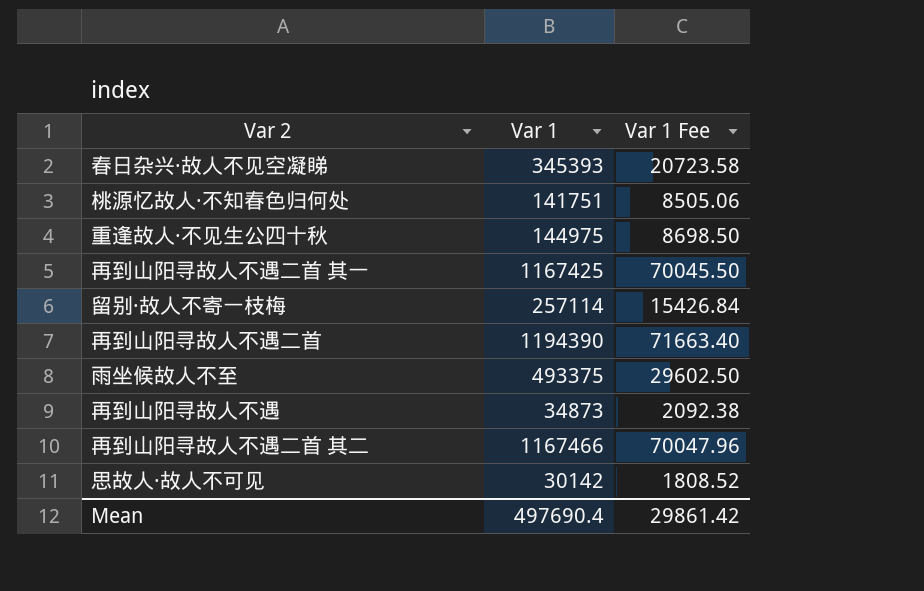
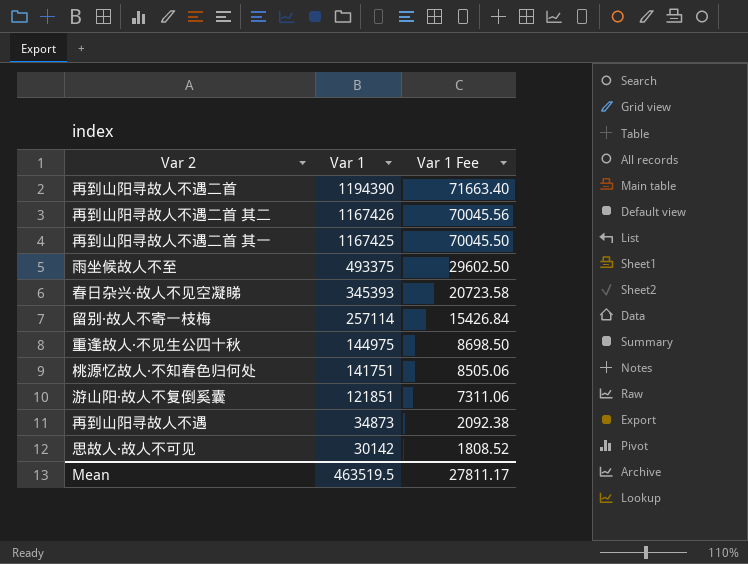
row order: none -> Var 1 descending
再到山阳寻故人不遇二首 其二 | Var 1: 1167466 -> 1167426
再到山阳寻故人不遇二首 其二 | Var 1 Fee: 70047.96 -> 70045.56
row 游山阳·故人不复倒奚囊: none -> 121851 | 7311.06
Mean | Var 1: 497690.4 -> 463519.5
Mean | Var 1 Fee: 29861.42 -> 27811.17

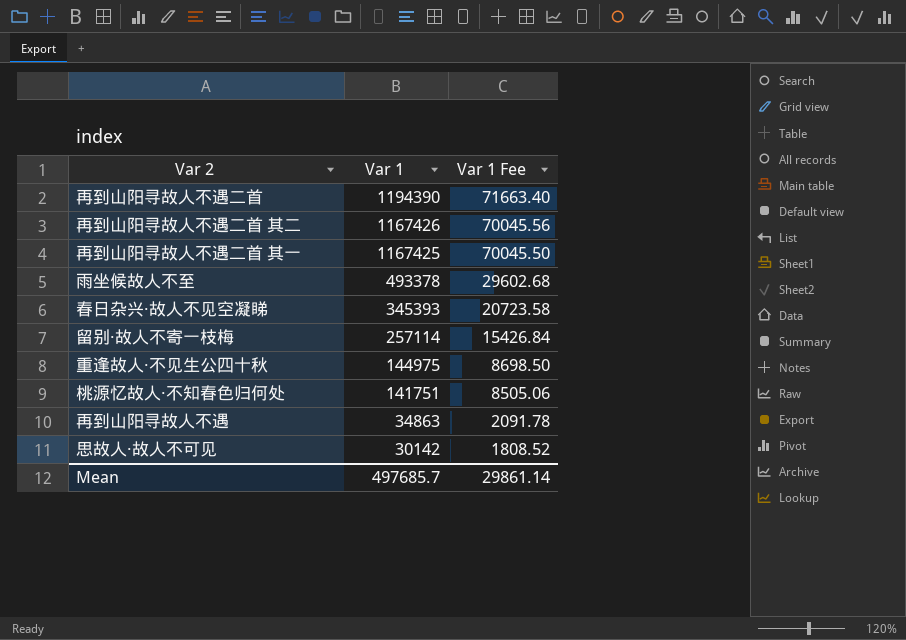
row 游山阳·故人不复倒奚囊: 121851 | 7311.06 -> none
雨坐候故人不至 | Var 1: 493375 -> 493378
雨坐候故人不至 | Var 1 Fee: 29602.50 -> 29602.68
再到山阳寻故人不遇 | Var 1: 34873 -> 34863
再到山阳寻故人不遇 | Var 1 Fee: 2092.38 -> 2091.78
Mean | Var 1: 463519.5 -> 497685.7
Mean | Var 1 Fee: 27811.17 -> 29861.14

